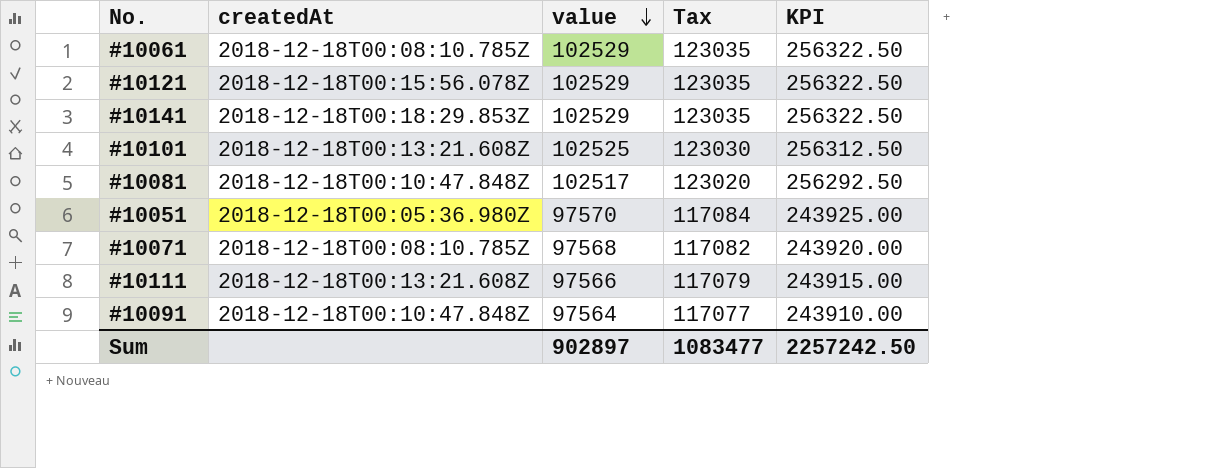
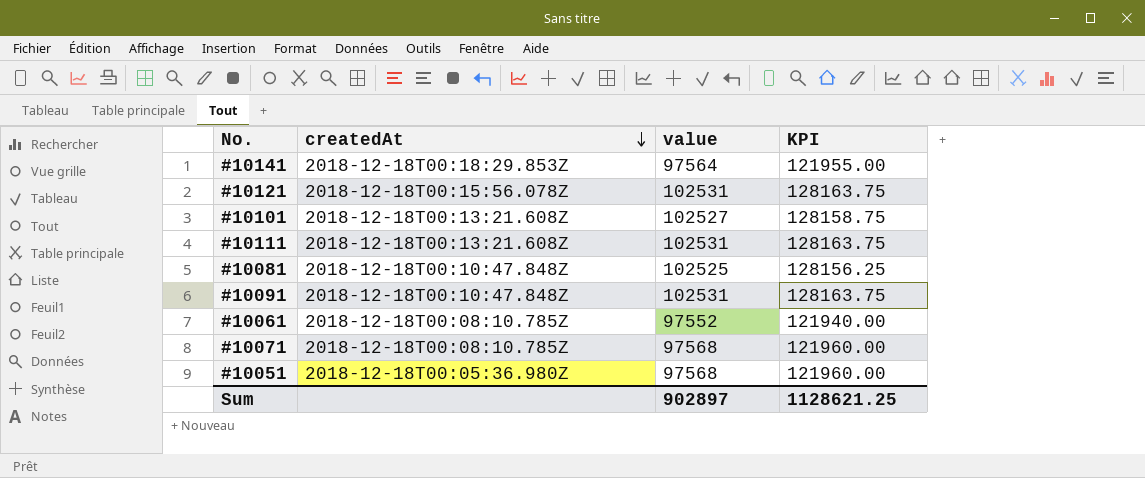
row order: value descending -> createdAt descending
column Tax | formula: [value] * 1.2 -> none
column KPI | formula: [value] * 2.5 -> [value] * 1.25
#10141 | value: 102529 -> 97564
#10121 | value: 102529 -> 102531
#10101 | value: 102525 -> 102527
#10111 | value: 97566 -> 102531
#10081 | value: 102517 -> 102525
#10091 | value: 97564 -> 102531
#10061 | value: 102529 -> 97552
#10051 | value: 97570 -> 97568
Sum | KPI: 2257242.50 -> 1128621.25

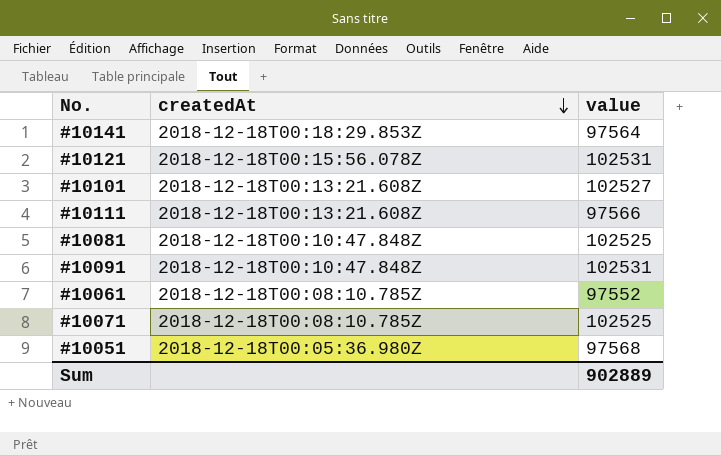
column KPI | formula: [value] * 1.25 -> none
#10111 | value: 102531 -> 97566
#10071 | value: 97568 -> 102525
Sum | value: 902897 -> 902889

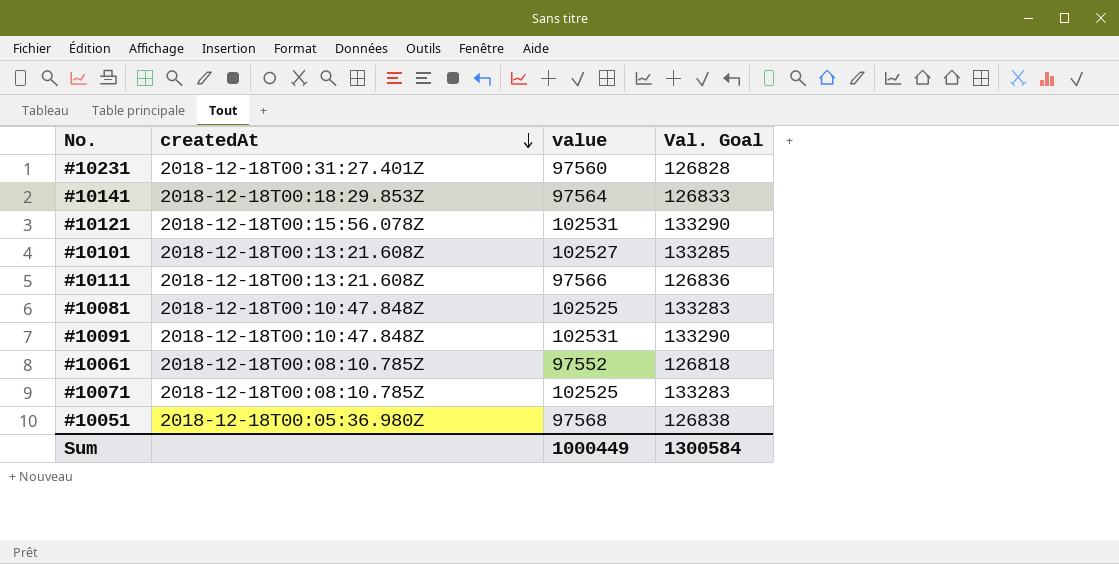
column Val. Goal | formula: none -> [value] * 1.3
row #10231: none -> 2018-12-18T00:31:27.401Z | 97560 | 126828
Sum | value: 902889 -> 1000449

